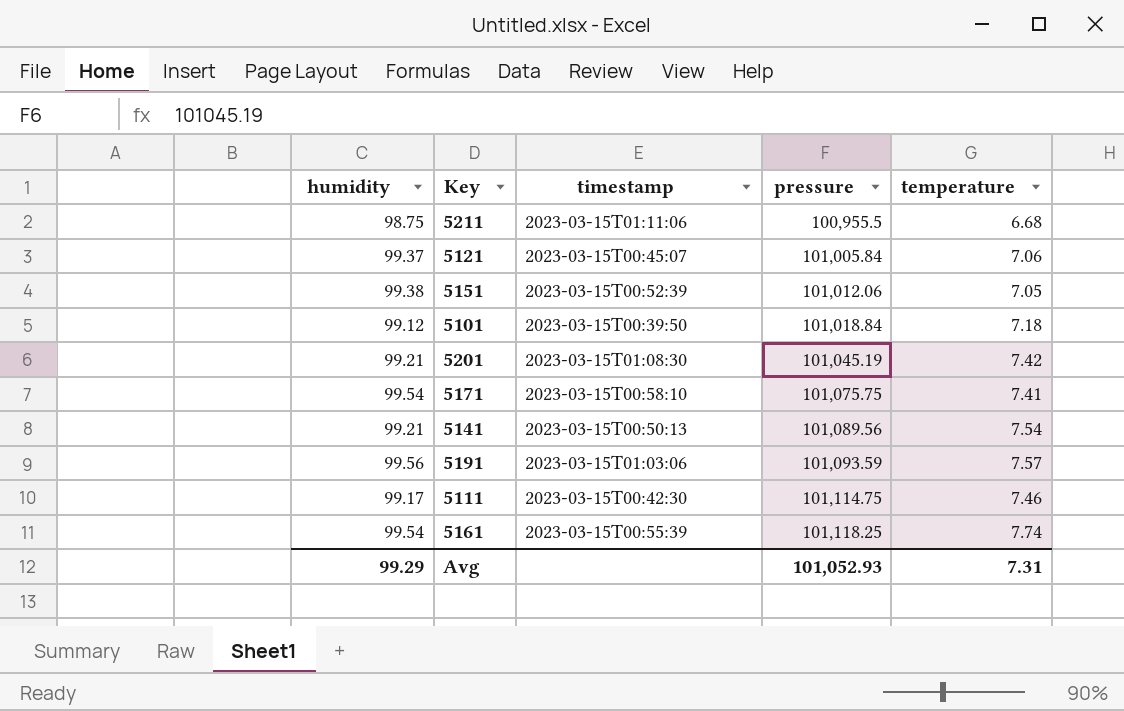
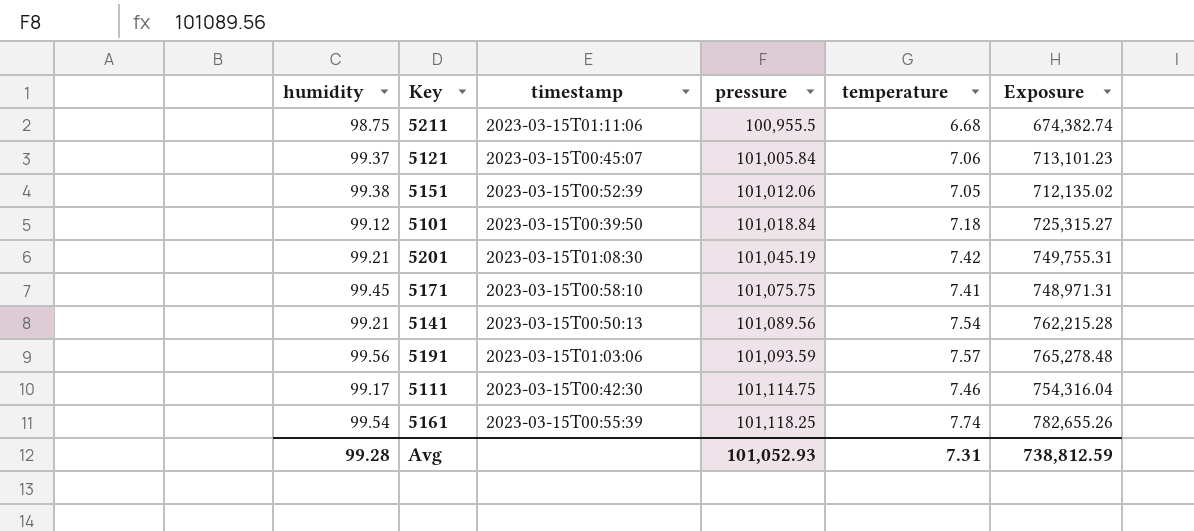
column Exposure | formula: none -> [pressure] * [temperature]
5171 | humidity: 99.54 -> 99.45
Avg | humidity: 99.29 -> 99.28

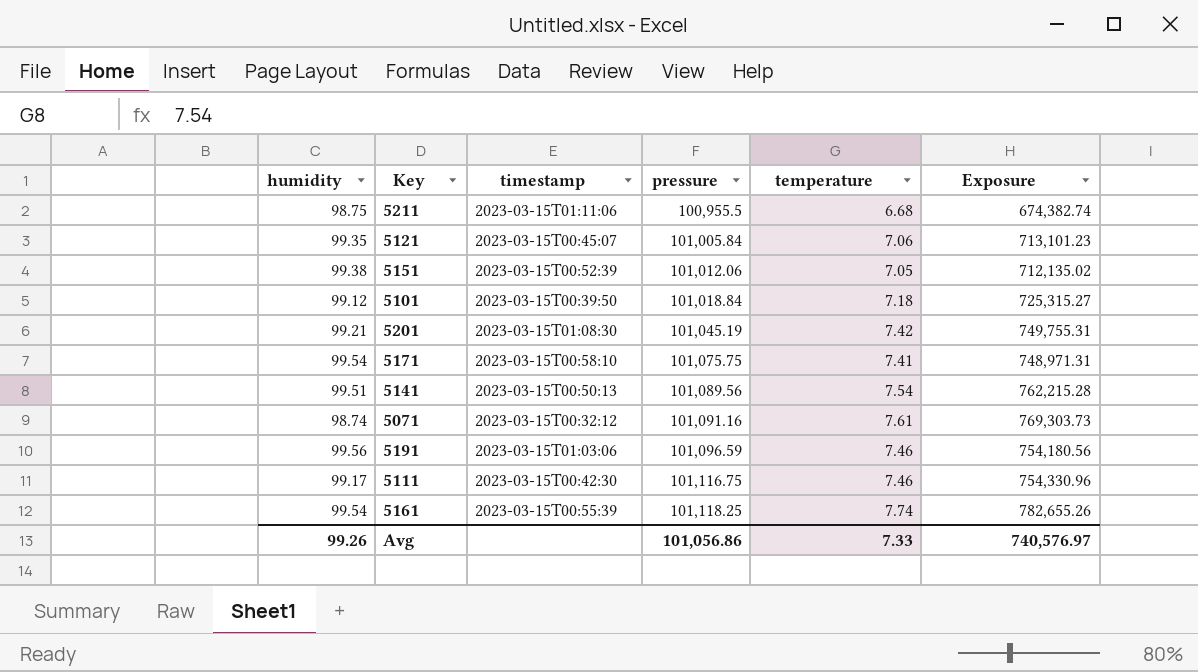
5121 | humidity: 99.37 -> 99.35
5171 | humidity: 99.45 -> 99.54
5141 | humidity: 99.21 -> 99.51
row 5071: none -> 98.74 | 2023-03-15T00:32:12 | 101,091.16 | 7.61 | 769,303.73
5191 | pressure: 101,093.59 -> 101,096.59
5191 | temperature: 7.57 -> 7.46
5191 | Exposure: 765,278.48 -> 754,180.56
5111 | pressure: 101,114.75 -> 101,116.75
5111 | Exposure: 754,316.04 -> 754,330.96
Avg | humidity: 99.28 -> 99.26
Avg | pressure: 101,052.93 -> 101,056.86
Avg | temperature: 7.31 -> 7.33
Avg | Exposure: 738,812.59 -> 740,576.97

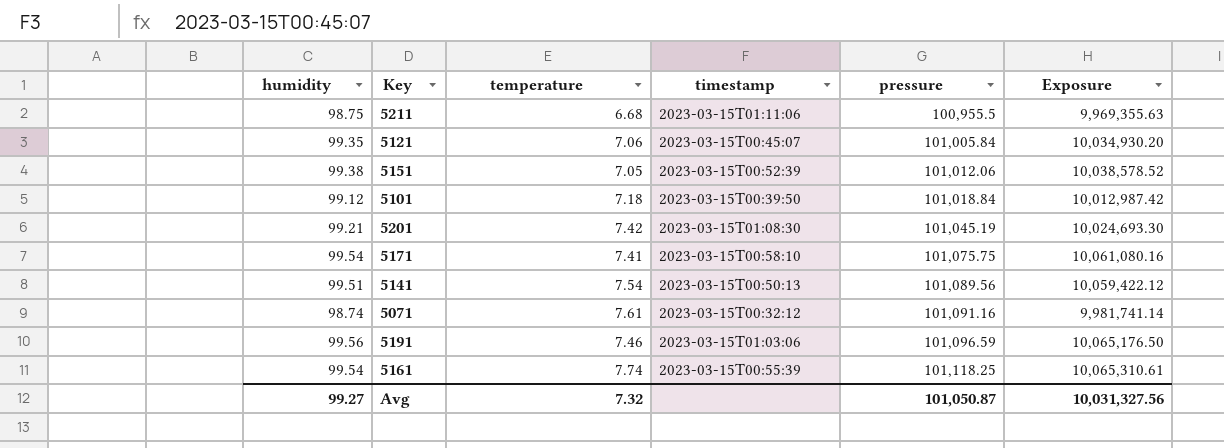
column temperature | position: 5 -> 3
column Exposure | formula: [pressure] * [temperature] -> [humidity] * [pressure]
row 5111: 99.17 | 2023-03-15T00:42:30 | 101,116.75 | 7.46 | 754,330.96 -> none
Avg | humidity: 99.26 -> 99.27
Avg | temperature: 7.33 -> 7.32
Avg | pressure: 101,056.86 -> 101,050.87
Avg | Exposure: 740,576.97 -> 10,031,327.56

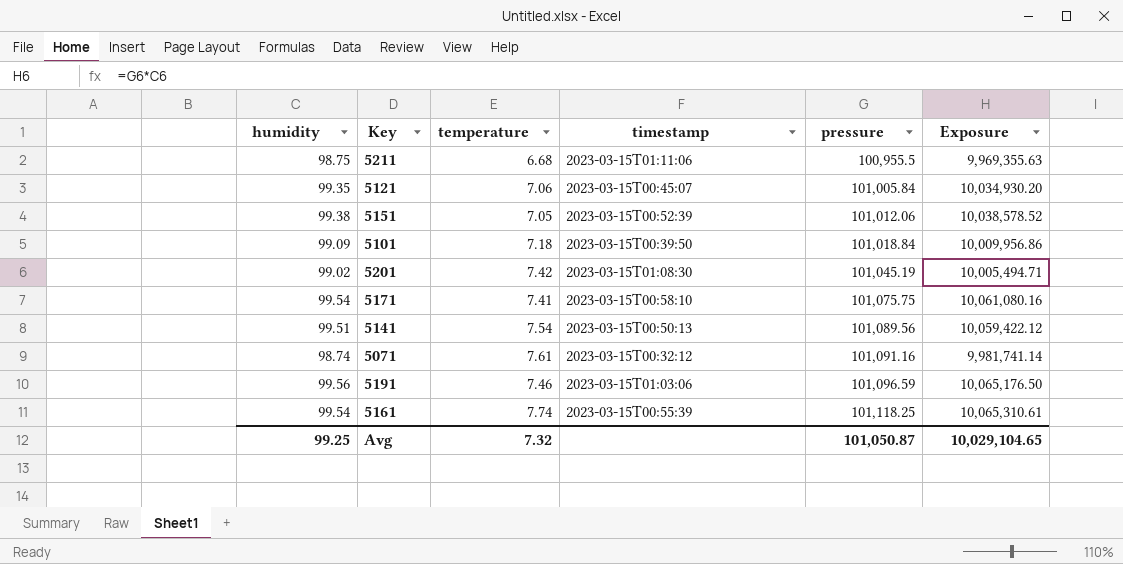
5101 | humidity: 99.12 -> 99.09
5101 | Exposure: 10,012,987.42 -> 10,009,956.86
5201 | humidity: 99.21 -> 99.02
5201 | Exposure: 10,024,693.30 -> 10,005,494.71
Avg | humidity: 99.27 -> 99.25
Avg | Exposure: 10,031,327.56 -> 10,029,104.65

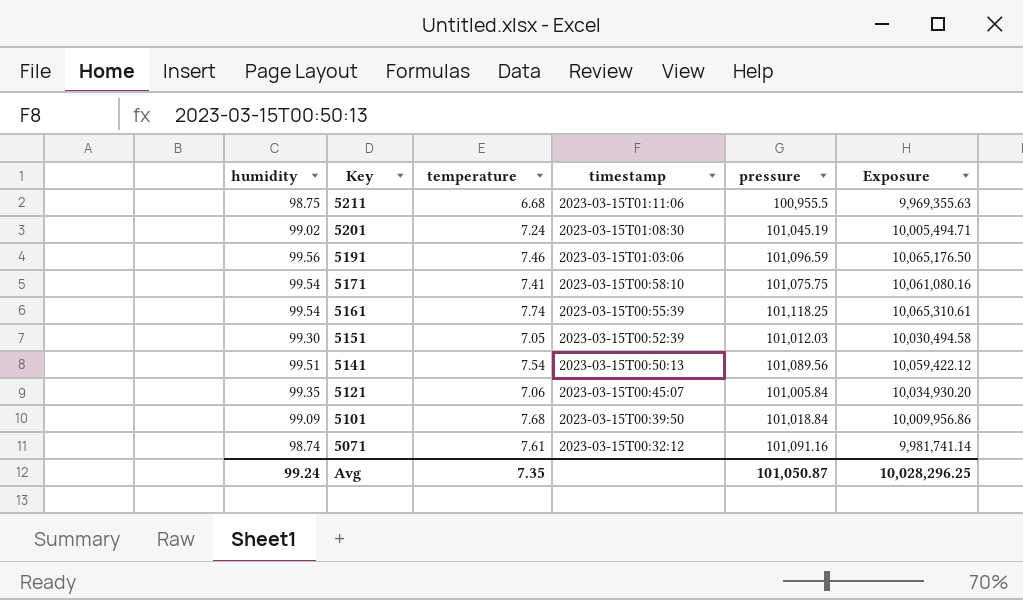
row order: pressure ascending -> Key descending
5201 | temperature: 7.42 -> 7.24
5151 | humidity: 99.38 -> 99.30
5151 | pressure: 101,012.06 -> 101,012.03
5151 | Exposure: 10,038,578.52 -> 10,030,494.58
5101 | temperature: 7.18 -> 7.68
Avg | humidity: 99.25 -> 99.24
Avg | temperature: 7.32 -> 7.35
Avg | Exposure: 10,029,104.65 -> 10,028,296.25

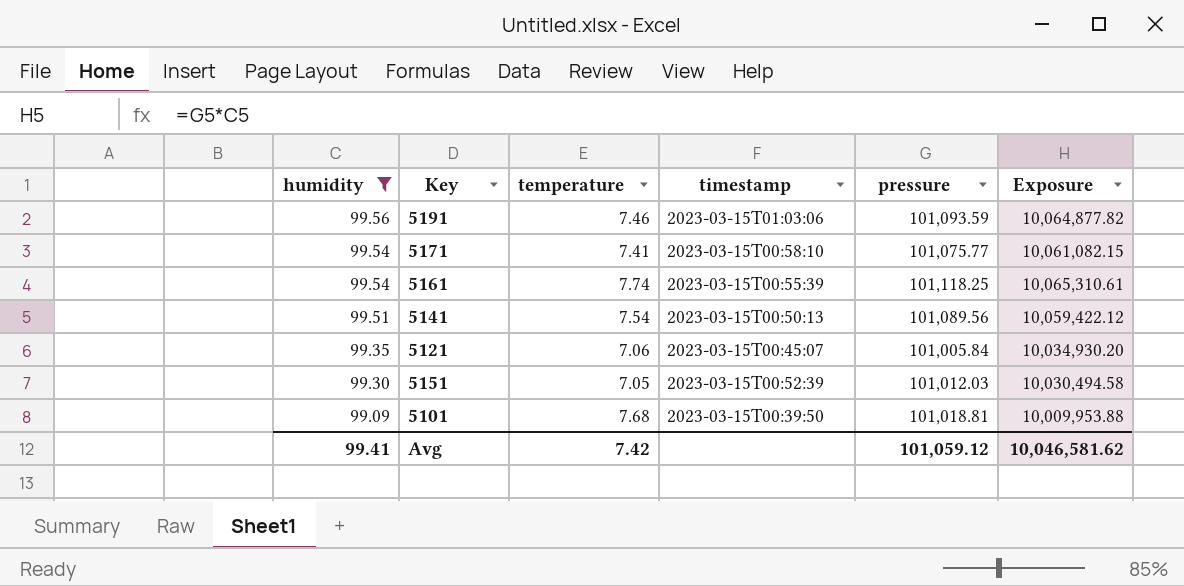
filter: none -> humidity >= 99.09
row order: Key descending -> humidity descending
5191 | pressure: 101,096.59 -> 101,093.59
5191 | Exposure: 10,065,176.50 -> 10,064,877.82
5171 | pressure: 101,075.75 -> 101,075.77
5171 | Exposure: 10,061,080.16 -> 10,061,082.15
5101 | pressure: 101,018.84 -> 101,018.81
5101 | Exposure: 10,009,956.86 -> 10,009,953.88
Avg | humidity: 99.24 -> 99.41
Avg | temperature: 7.35 -> 7.42
Avg | pressure: 101,050.87 -> 101,059.12
Avg | Exposure: 10,028,296.25 -> 10,046,581.62

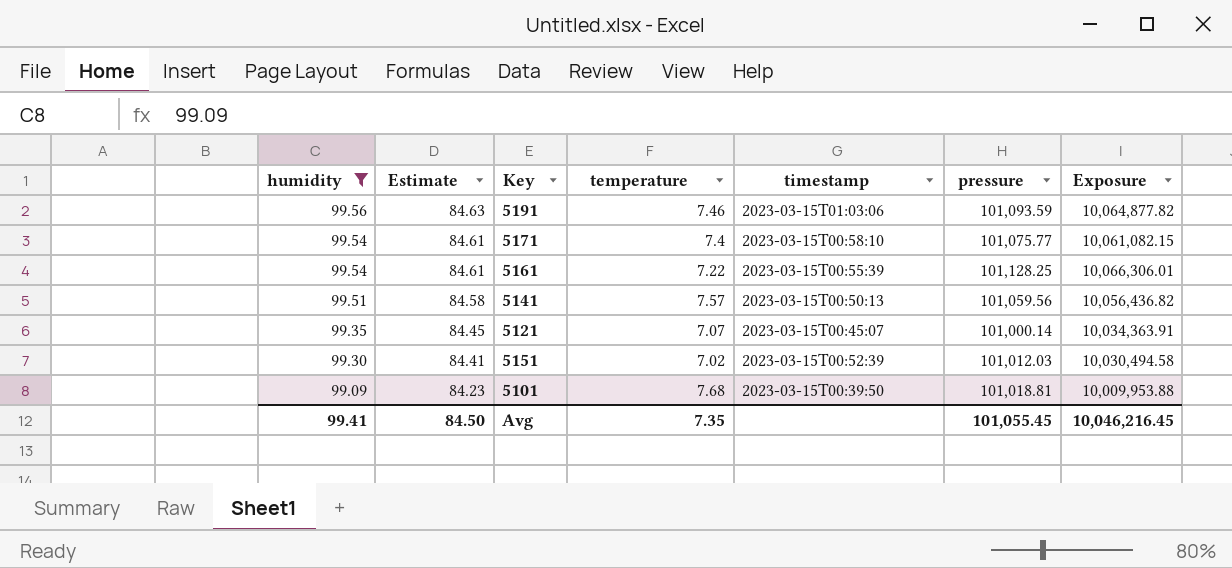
column Estimate | formula: none -> [humidity] * 0.85
5171 | temperature: 7.41 -> 7.4
5161 | temperature: 7.74 -> 7.22
5161 | pressure: 101,118.25 -> 101,128.25
5161 | Exposure: 10,065,310.61 -> 10,066,306.01
5141 | temperature: 7.54 -> 7.57
5141 | pressure: 101,089.56 -> 101,059.56
5141 | Exposure: 10,059,422.12 -> 10,056,436.82
5121 | temperature: 7.06 -> 7.07
5121 | pressure: 101,005.84 -> 101,000.14
5121 | Exposure: 10,034,930.20 -> 10,034,363.91
5151 | temperature: 7.05 -> 7.02
Avg | temperature: 7.42 -> 7.35
Avg | pressure: 101,059.12 -> 101,055.45
Avg | Exposure: 10,046,581.62 -> 10,046,216.45

